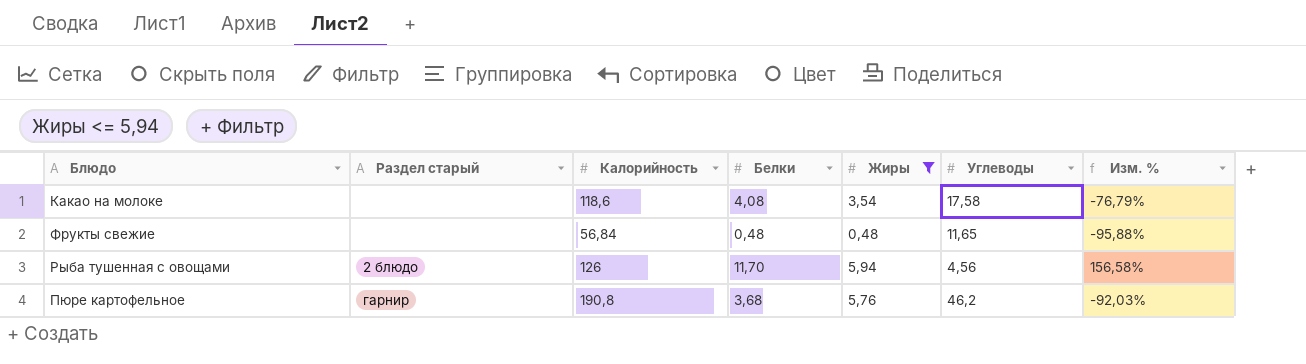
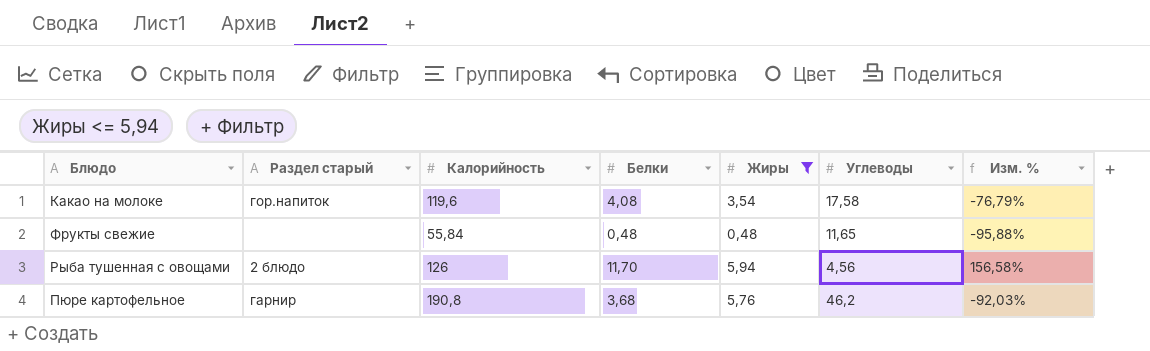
Какао на молоке | Раздел старый: none -> гор.напиток
Какао на молоке | Калорийность: 118,6 -> 119,6
Фрукты свежие | Калорийность: 56,84 -> 55,84

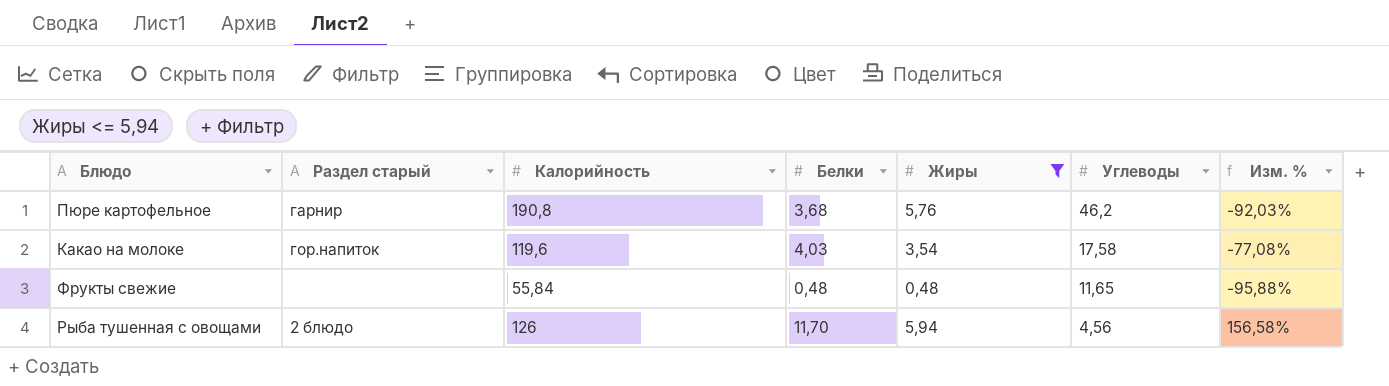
row order: none -> Углеводы descending
Какао на молоке | Белки: 4,08 -> 4,03
Какао на молоке | Изм. %: -76,79% -> -77,08%

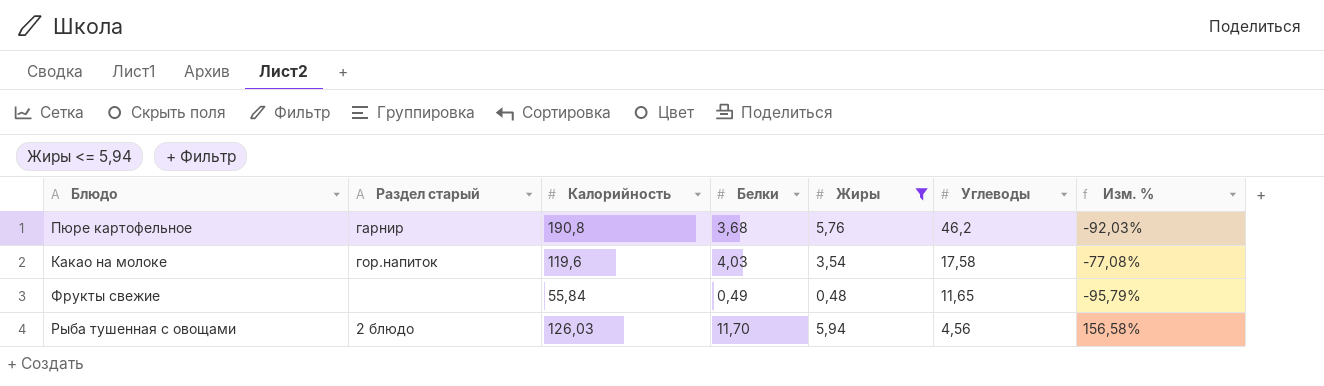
Фрукты свежие | Белки: 0,48 -> 0,49
Фрукты свежие | Изм. %: -95,88% -> -95,79%
Рыба тушенная с овощами | Калорийность: 126 -> 126,03

